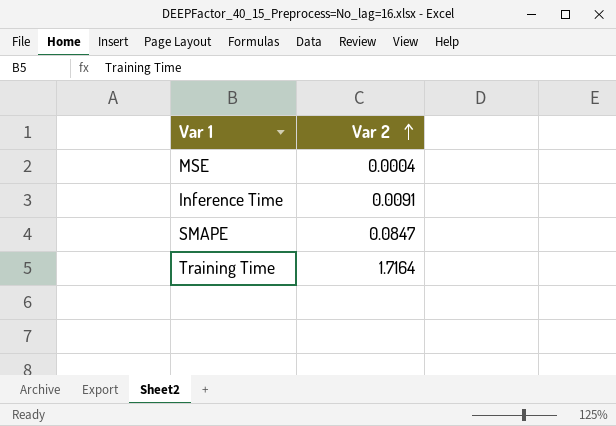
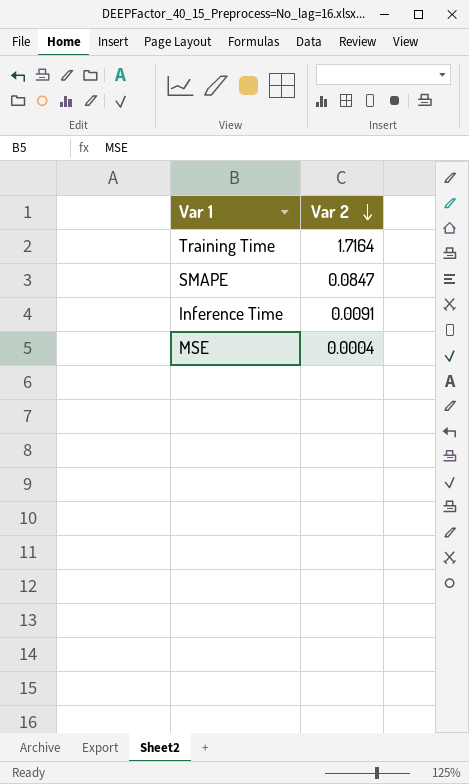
row order: Var 2 ascending -> Var 2 descending

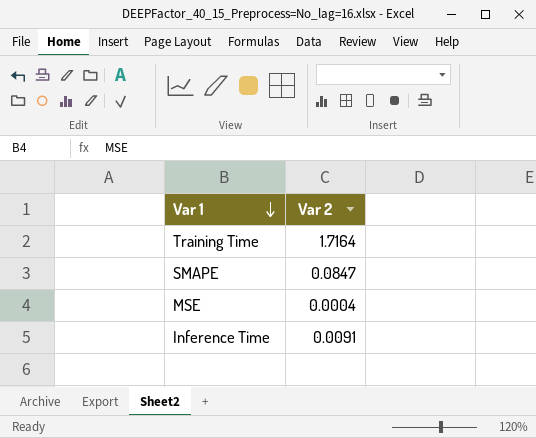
row order: Var 2 descending -> Var 1 descending

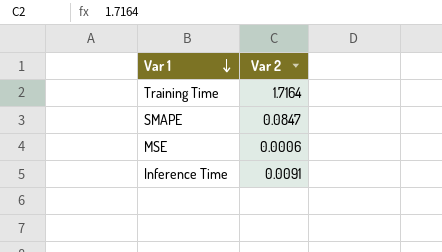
MSE | Var 2: 0.0004 -> 0.0006

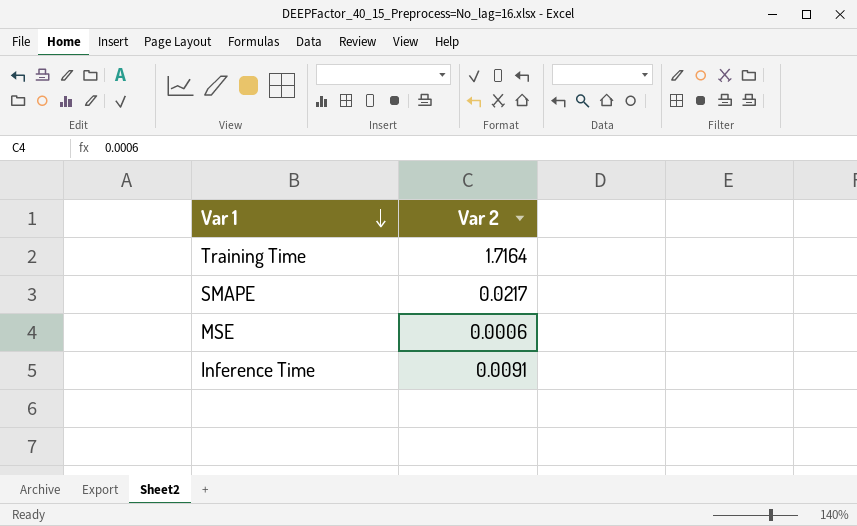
SMAPE | Var 2: 0.0847 -> 0.0217

